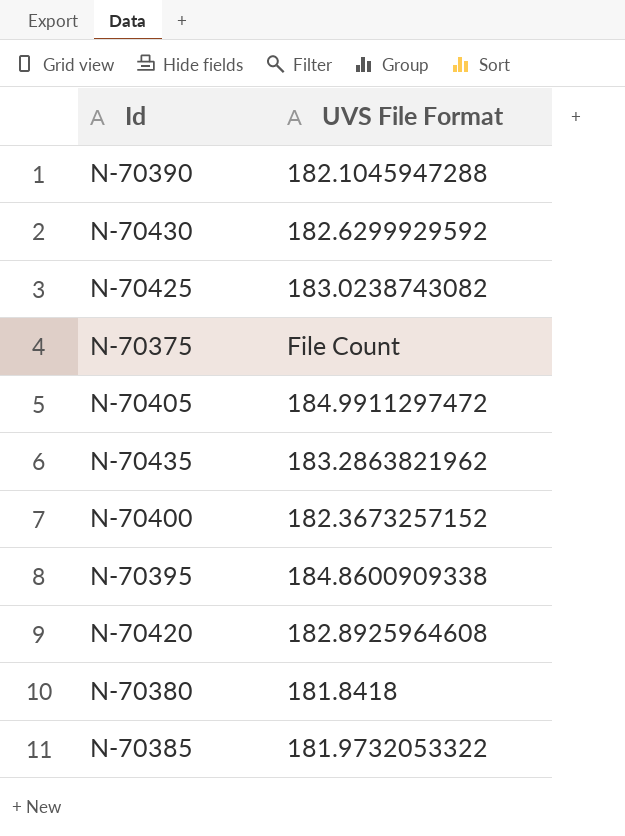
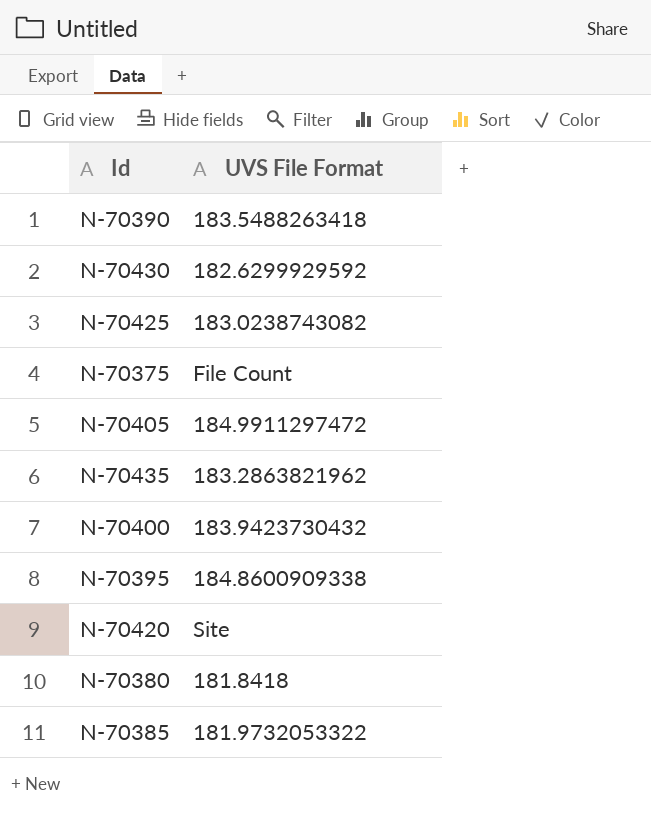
N-70390 | UVS File Format: 182.1045947288 -> 183.5488263418
N-70400 | UVS File Format: 182.3673257152 -> 183.9423730432
N-70420 | UVS File Format: 182.8925964608 -> Site

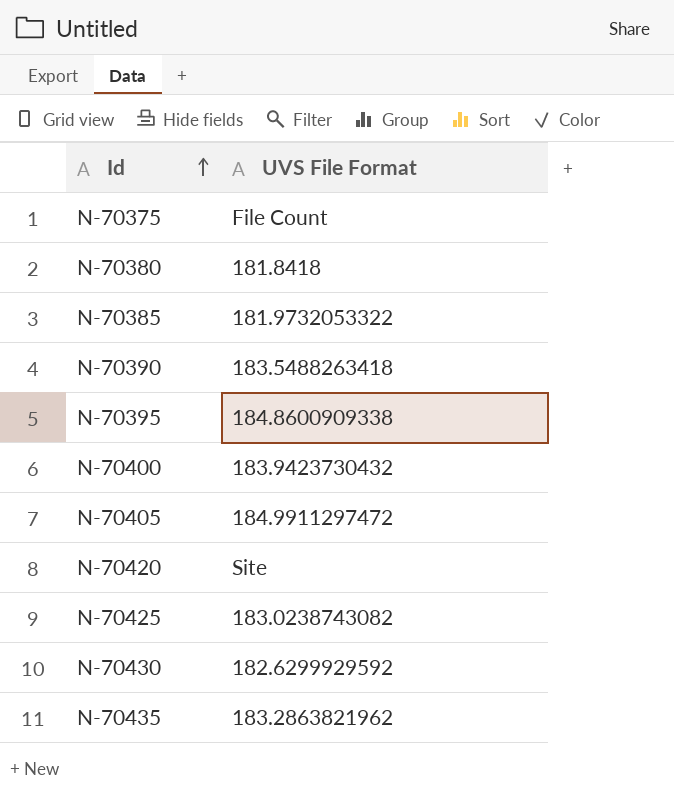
row order: none -> Id ascending

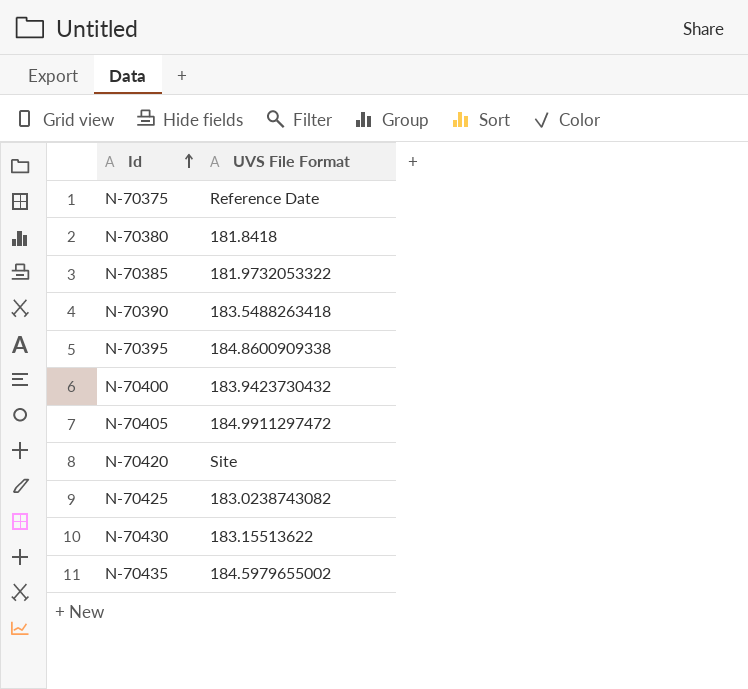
N-70375 | UVS File Format: File Count -> Reference Date
N-70430 | UVS File Format: 182.6299929592 -> 183.15513622
N-70435 | UVS File Format: 183.2863821962 -> 184.5979655002

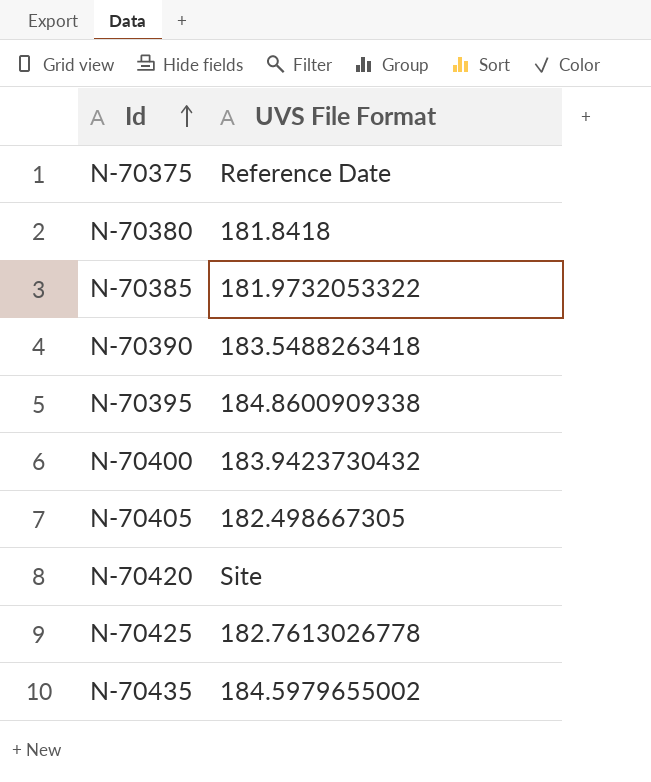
row N-70430: 183.15513622 -> none
N-70405 | UVS File Format: 184.9911297472 -> 182.498667305
N-70425 | UVS File Format: 183.0238743082 -> 182.7613026778

